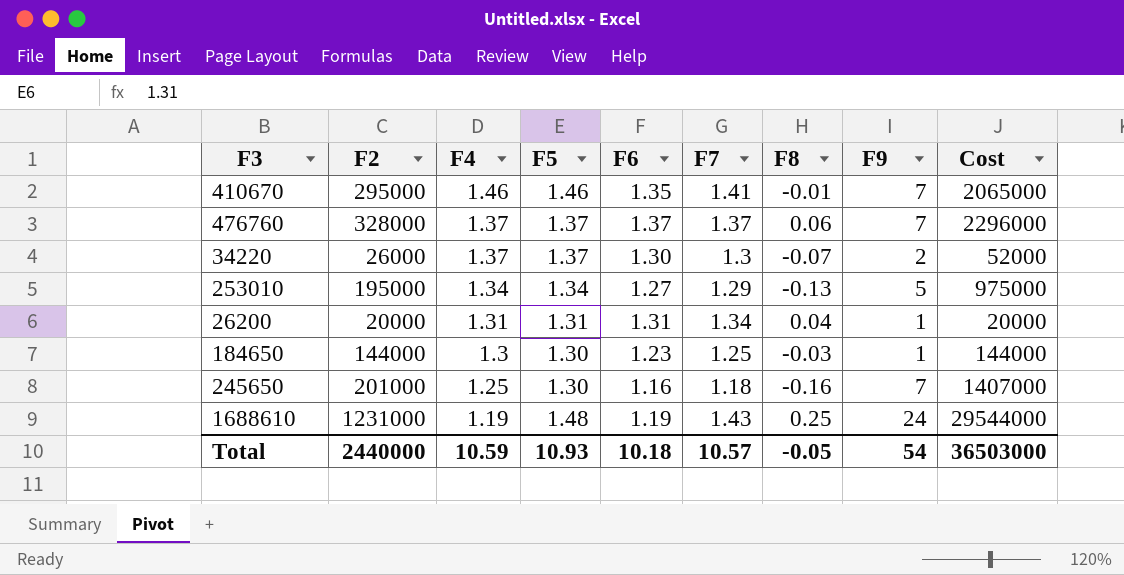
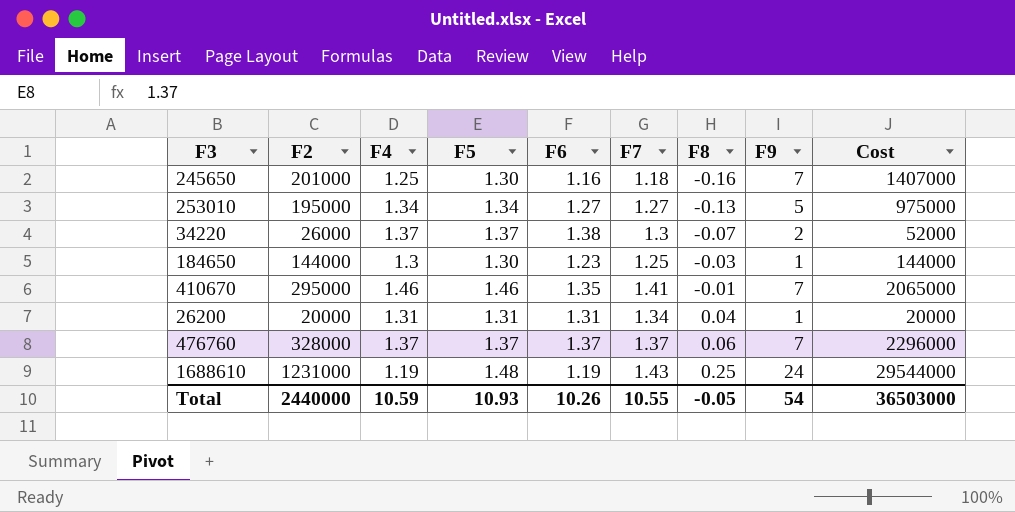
row order: F4 descending -> F8 ascending
253010 | F7: 1.29 -> 1.27
34220 | F6: 1.30 -> 1.38
Total | F6: 10.18 -> 10.26
Total | F7: 10.57 -> 10.55

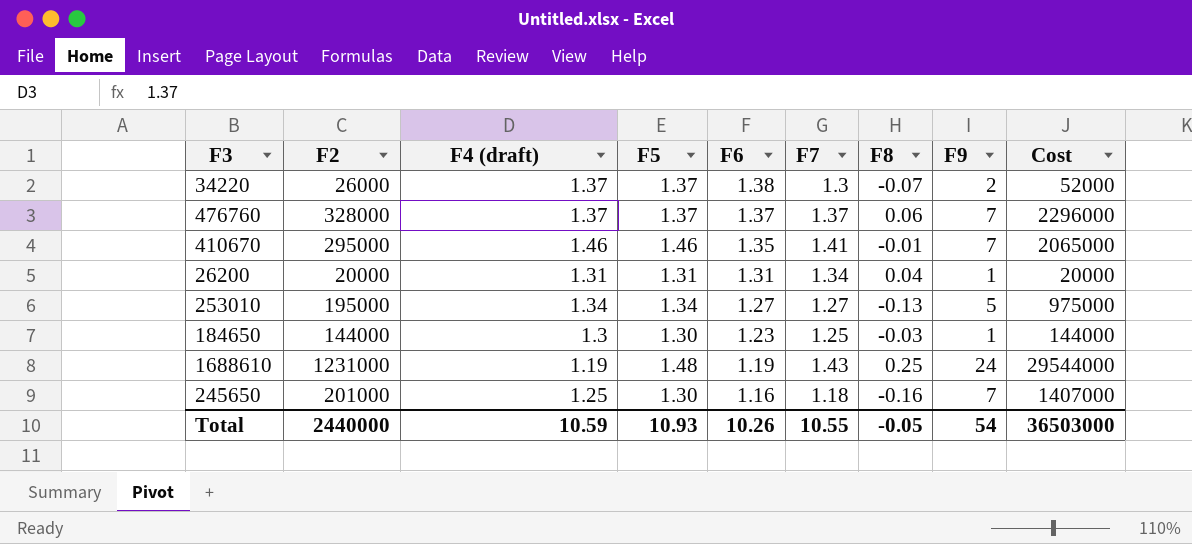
row order: F8 ascending -> F6 descending
column name: F4 -> F4 (draft)

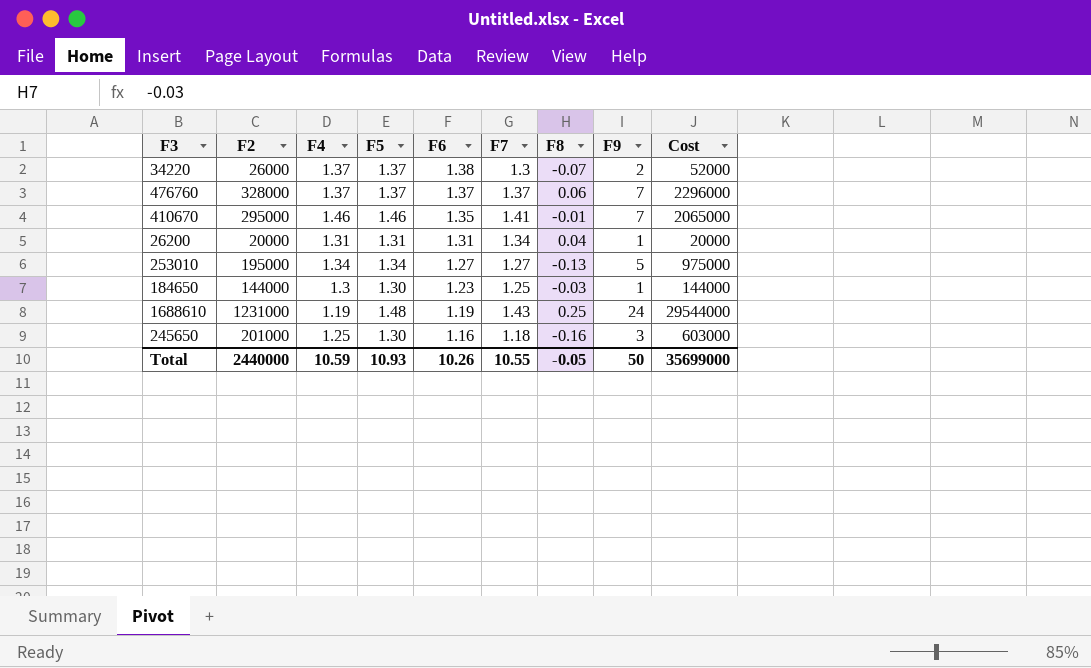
column name: F4 (draft) -> F4
245650 | F9: 7 -> 3
245650 | Cost: 1407000 -> 603000
Total | F9: 54 -> 50
Total | Cost: 36503000 -> 35699000

